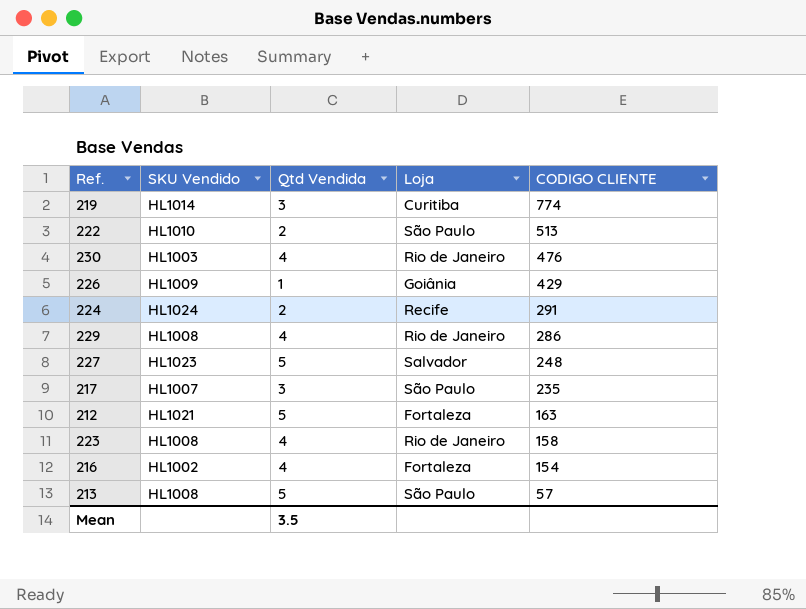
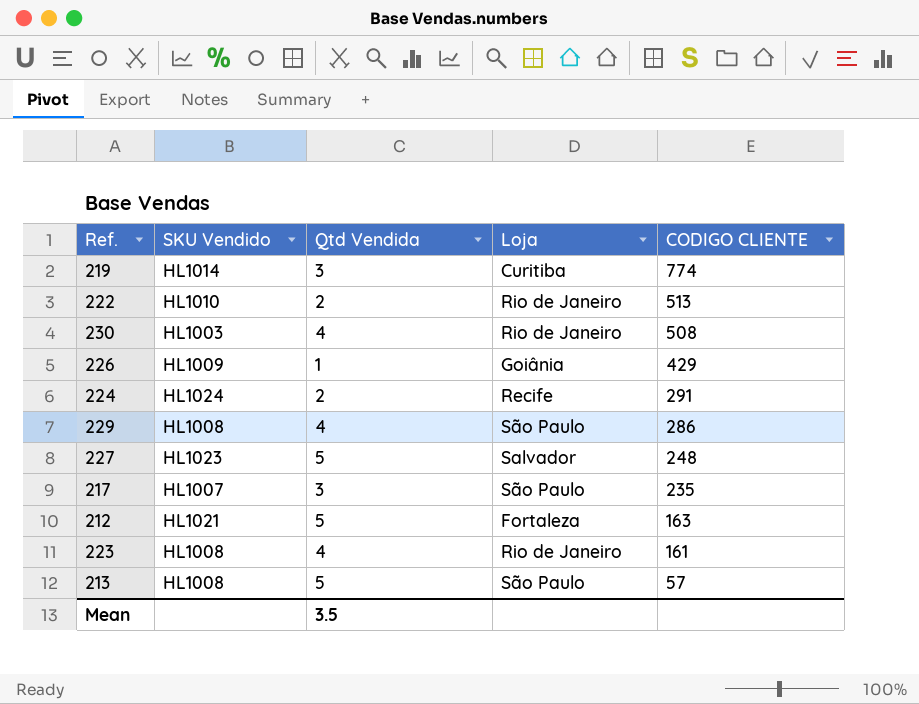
row 216: HL1002 | 4 | Fortaleza | 154 -> none
222 | Loja: São Paulo -> Rio de Janeiro
230 | CODIGO CLIENTE: 476 -> 508
229 | Loja: Rio de Janeiro -> São Paulo
223 | CODIGO CLIENTE: 158 -> 161

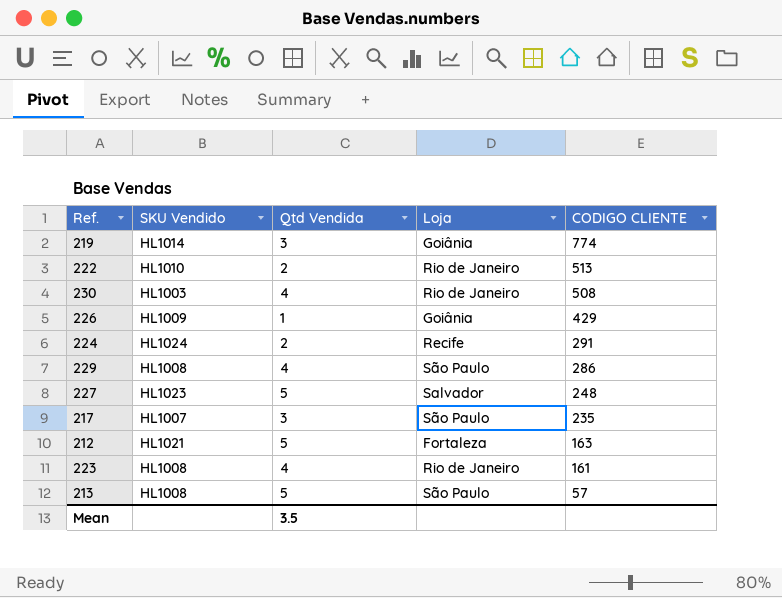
219 | Loja: Curitiba -> Goiânia

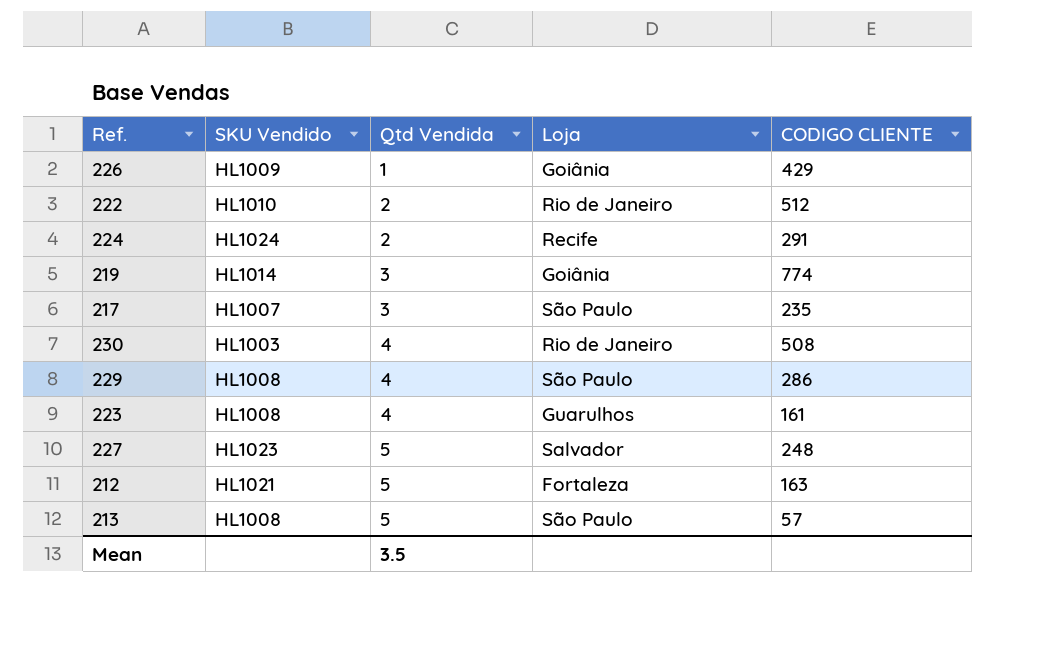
row order: CODIGO CLIENTE descending -> Qtd Vendida ascending
222 | CODIGO CLIENTE: 513 -> 512
223 | Loja: Rio de Janeiro -> Guarulhos

